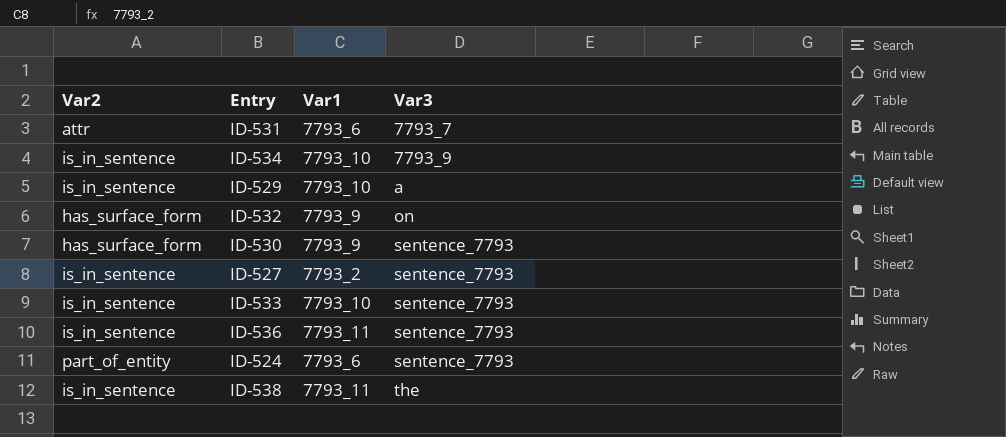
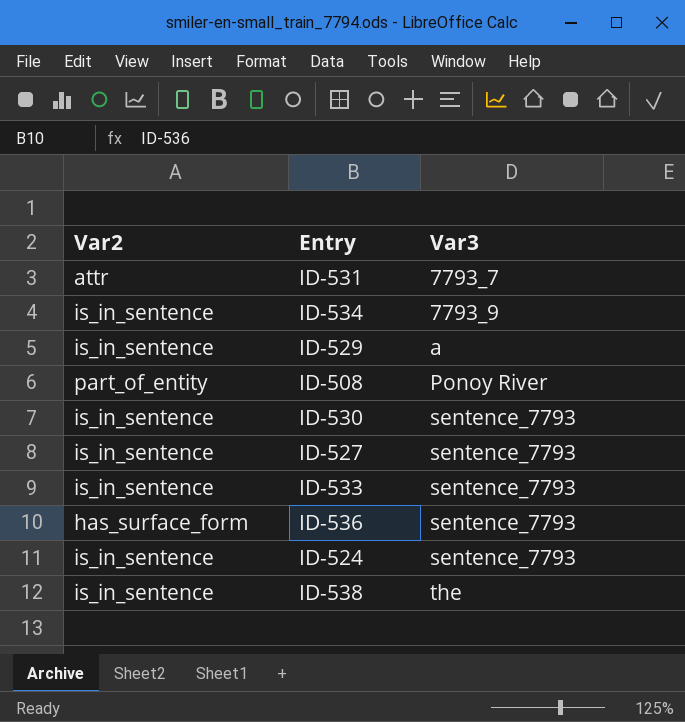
column Var1 | position: 3 -> none
row ID-532: has_surface_form | 7793_9 | on -> none
row ID-508: none -> part_of_entity | Ponoy River
ID-530 | Var2: has_surface_form -> is_in_sentence
ID-536 | Var2: is_in_sentence -> has_surface_form
ID-524 | Var2: part_of_entity -> is_in_sentence

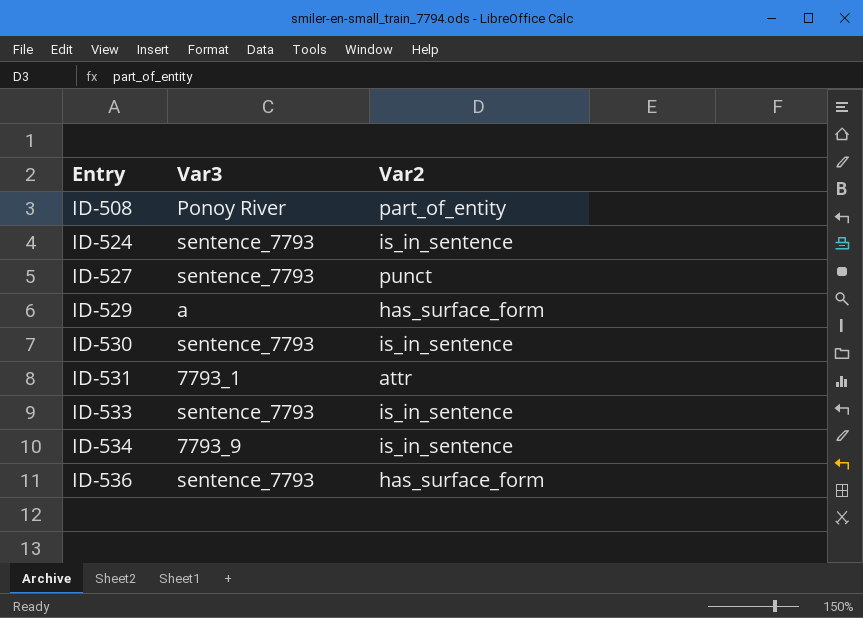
row order: Var3 ascending -> Entry ascending
column Var2 | position: 1 -> 3
row ID-538: is_in_sentence | the -> none
ID-527 | Var2: is_in_sentence -> punct
ID-529 | Var2: is_in_sentence -> has_surface_form
ID-531 | Var3: 7793_7 -> 7793_1

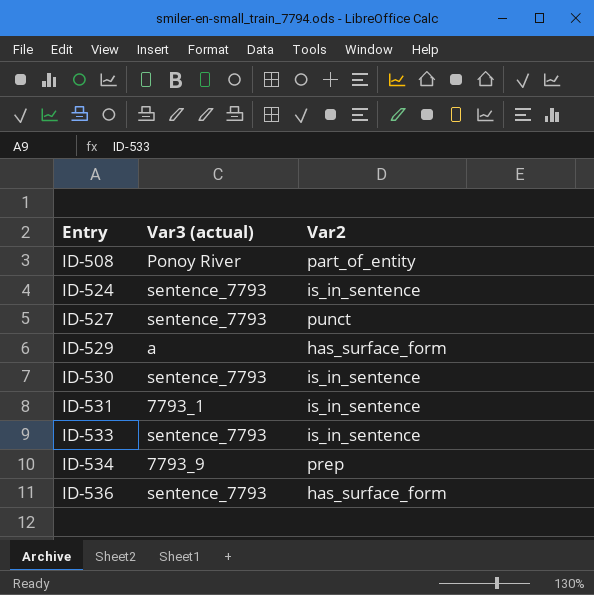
column name: Var3 -> Var3 (actual)
ID-531 | Var2: attr -> is_in_sentence
ID-534 | Var2: is_in_sentence -> prep

